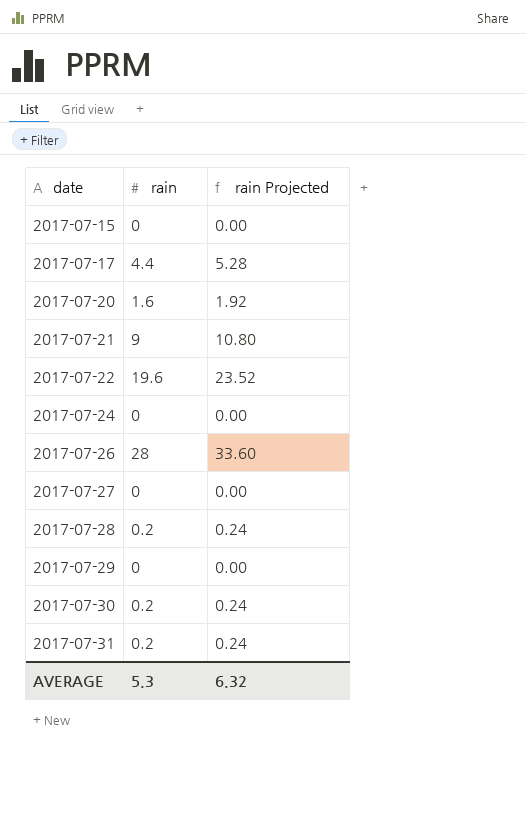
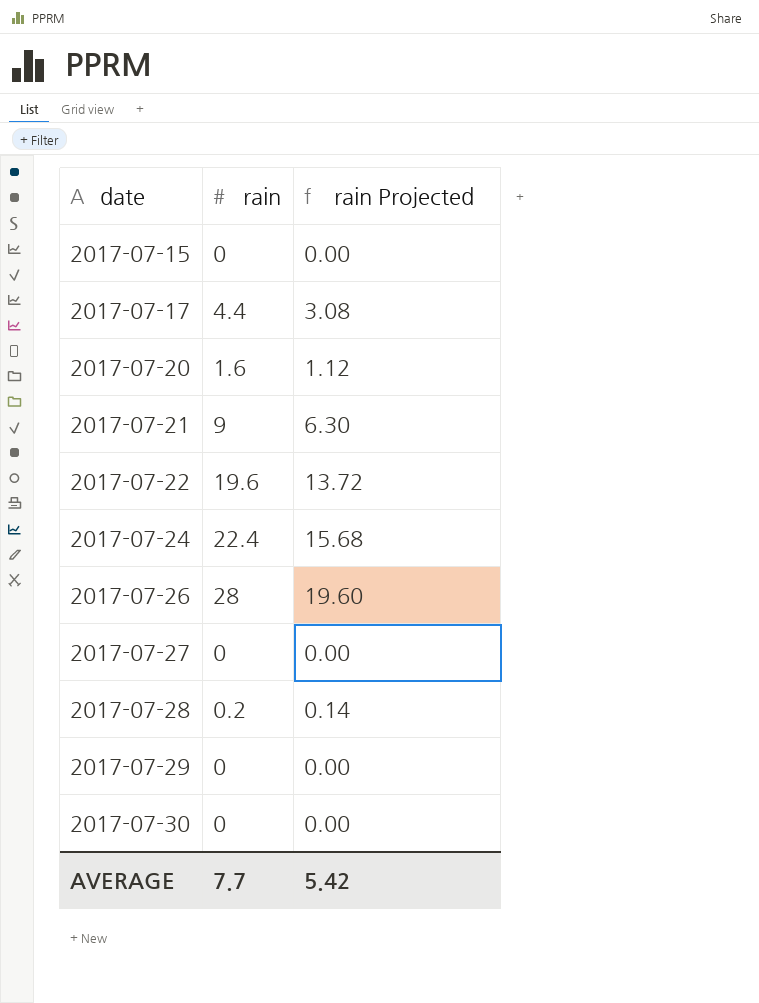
column rain Projected | formula: [rain] * 1.2 -> [rain] * 0.7
row 2017-07-31: 0.2 | 0.24 -> none
2017-07-24 | rain: 0 -> 22.4
2017-07-30 | rain: 0.2 -> 0
AVERAGE | rain: 5.3 -> 7.7
AVERAGE | rain Projected: 6.32 -> 5.42

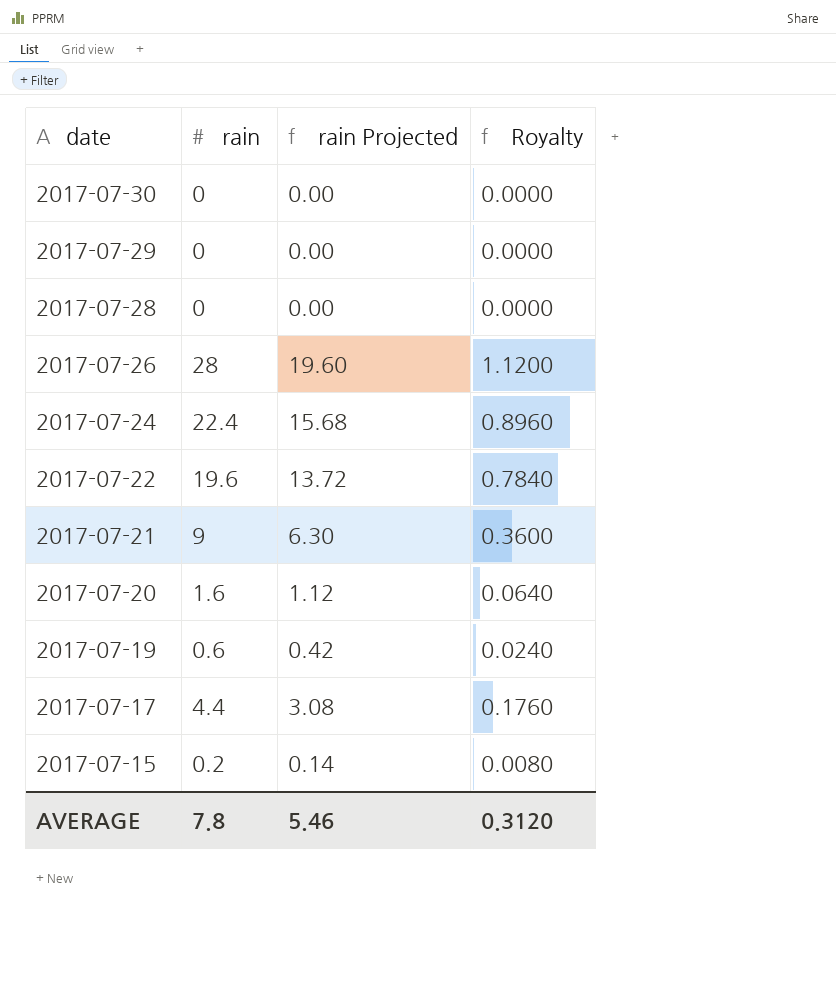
row order: date ascending -> date descending
column Royalty | formula: none -> [rain] * 0.04
row 2017-07-27: 0 | 0.00 -> none
2017-07-28 | rain: 0.2 -> 0
2017-07-28 | rain Projected: 0.14 -> 0.00
row 2017-07-19: none -> 0.6 | 0.42 | 0.0240
2017-07-15 | rain: 0 -> 0.2
2017-07-15 | rain Projected: 0.00 -> 0.14
AVERAGE | rain: 7.7 -> 7.8
AVERAGE | rain Projected: 5.42 -> 5.46

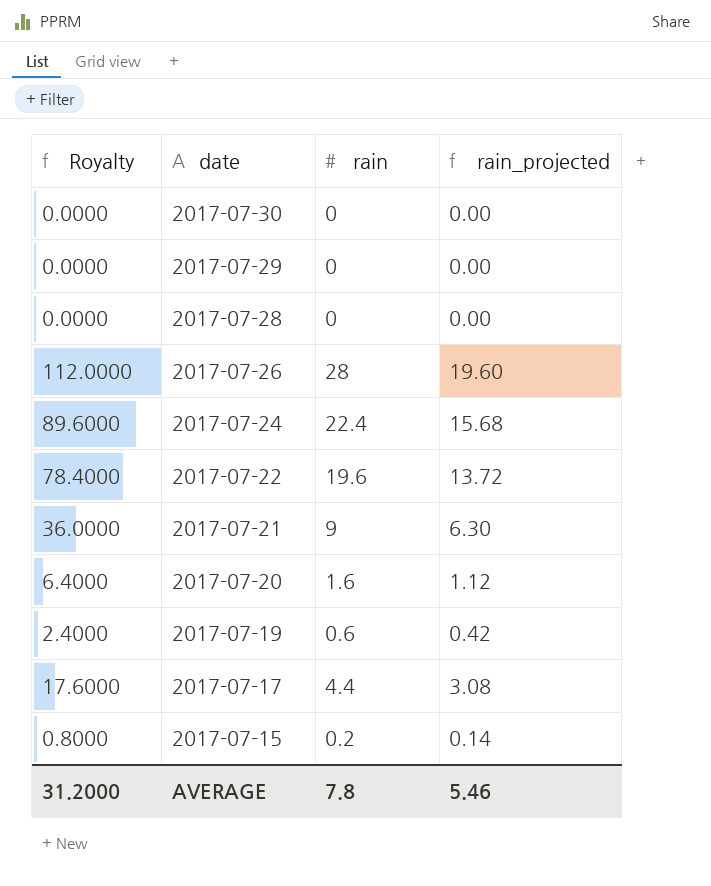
column Royalty | formula: [rain] * 0.04 -> [rain] * 4
column Royalty | position: 4 -> 1
column name: rain Projected -> rain_projected
AVERAGE | Royalty: 0.3120 -> 31.2000

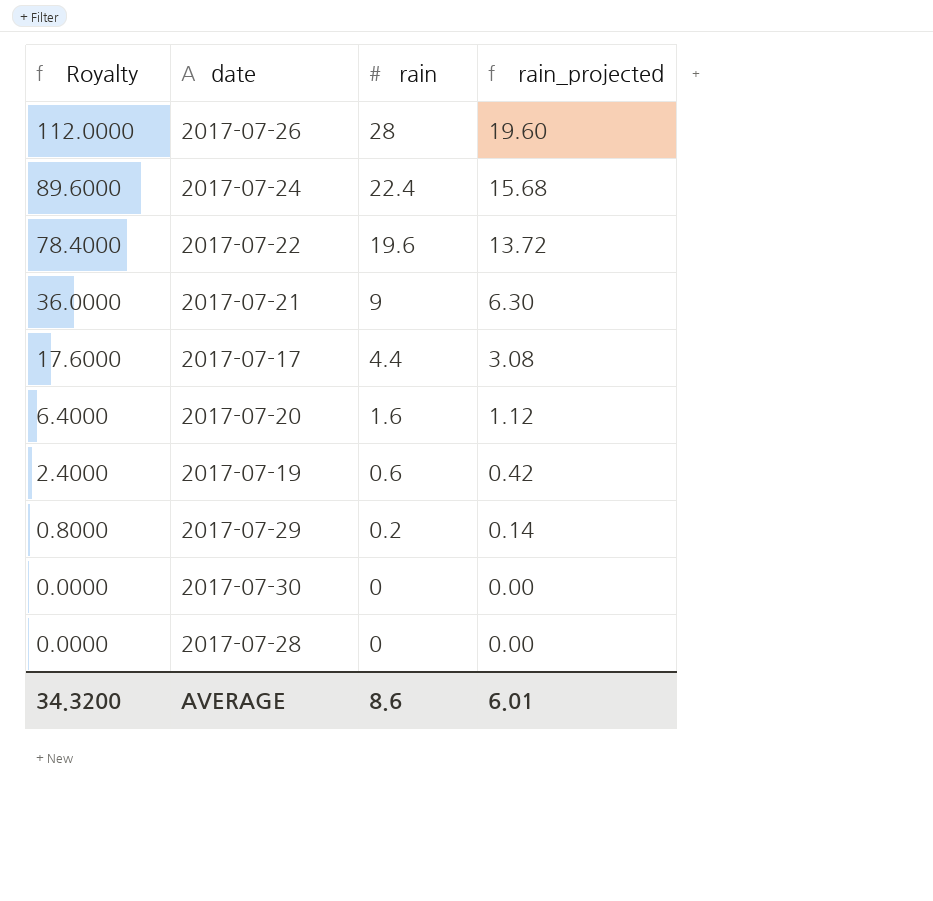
row order: date descending -> Royalty descending
row 2017-07-15: 0.8000 | 0.2 | 0.14 -> none
2017-07-29 | Royalty: 0.0000 -> 0.8000
2017-07-29 | rain: 0 -> 0.2
2017-07-29 | rain_projected: 0.00 -> 0.14
AVERAGE | Royalty: 31.2000 -> 34.3200
AVERAGE | rain: 7.8 -> 8.6
AVERAGE | rain_projected: 5.46 -> 6.01

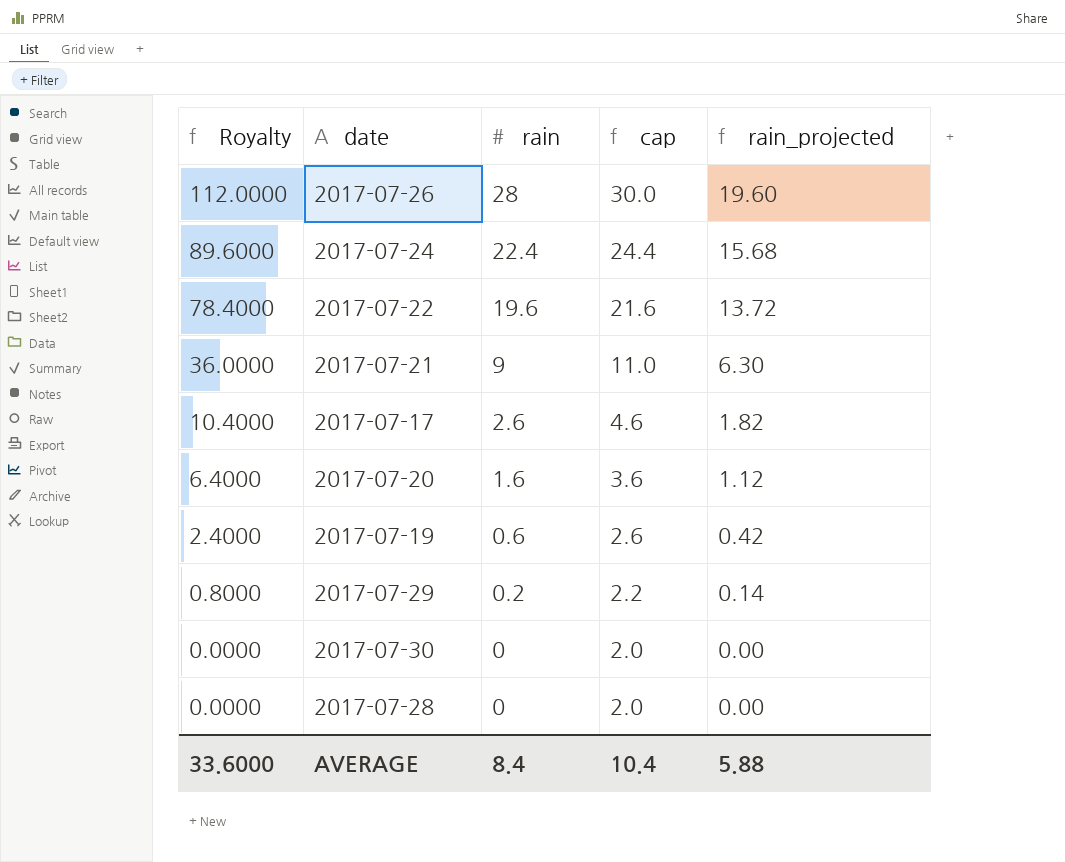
column cap | formula: none -> [rain] + 2
2017-07-17 | Royalty: 17.6000 -> 10.4000
2017-07-17 | rain: 4.4 -> 2.6
2017-07-17 | rain_projected: 3.08 -> 1.82
AVERAGE | Royalty: 34.3200 -> 33.6000
AVERAGE | rain: 8.6 -> 8.4
AVERAGE | rain_projected: 6.01 -> 5.88

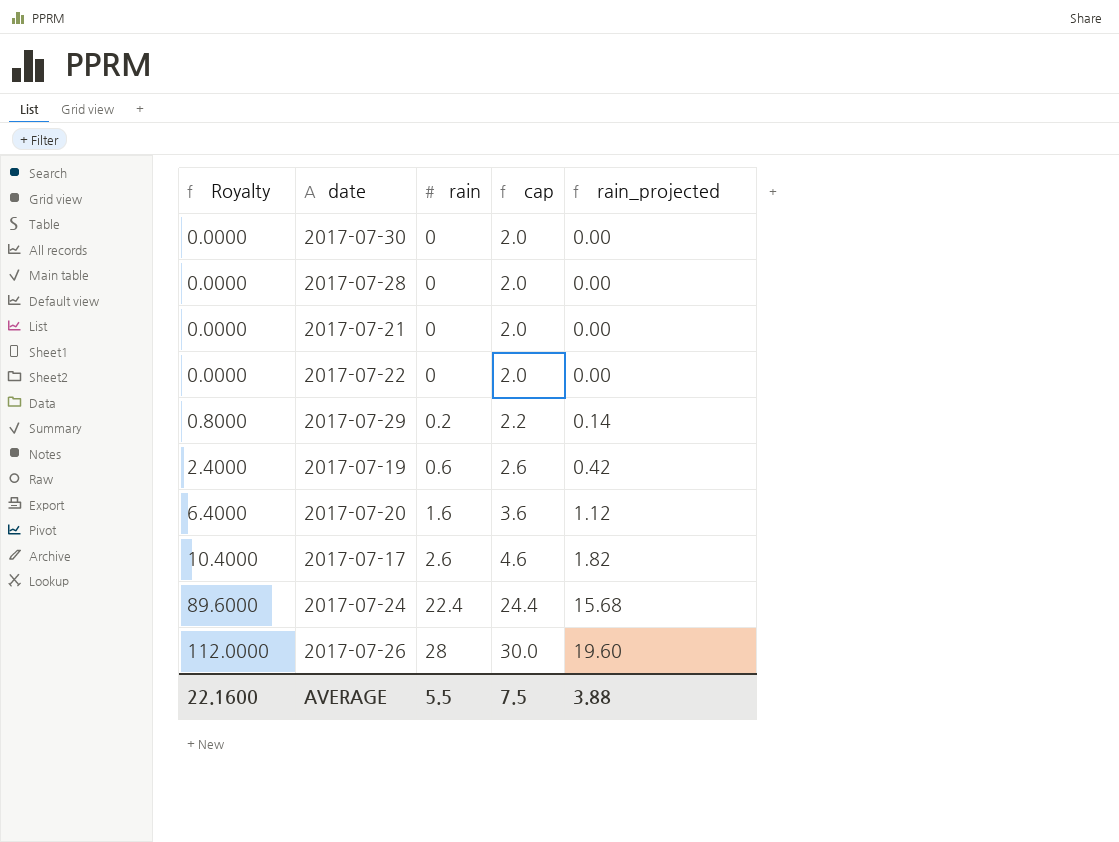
row order: Royalty descending -> Royalty ascending
2017-07-21 | Royalty: 36.0000 -> 0.0000
2017-07-21 | rain: 9 -> 0
2017-07-21 | cap: 11.0 -> 2.0
2017-07-21 | rain_projected: 6.30 -> 0.00
2017-07-22 | Royalty: 78.4000 -> 0.0000
2017-07-22 | rain: 19.6 -> 0
2017-07-22 | cap: 21.6 -> 2.0
2017-07-22 | rain_projected: 13.72 -> 0.00
AVERAGE | Royalty: 33.6000 -> 22.1600
AVERAGE | rain: 8.4 -> 5.5
AVERAGE | cap: 10.4 -> 7.5
AVERAGE | rain_projected: 5.88 -> 3.88

